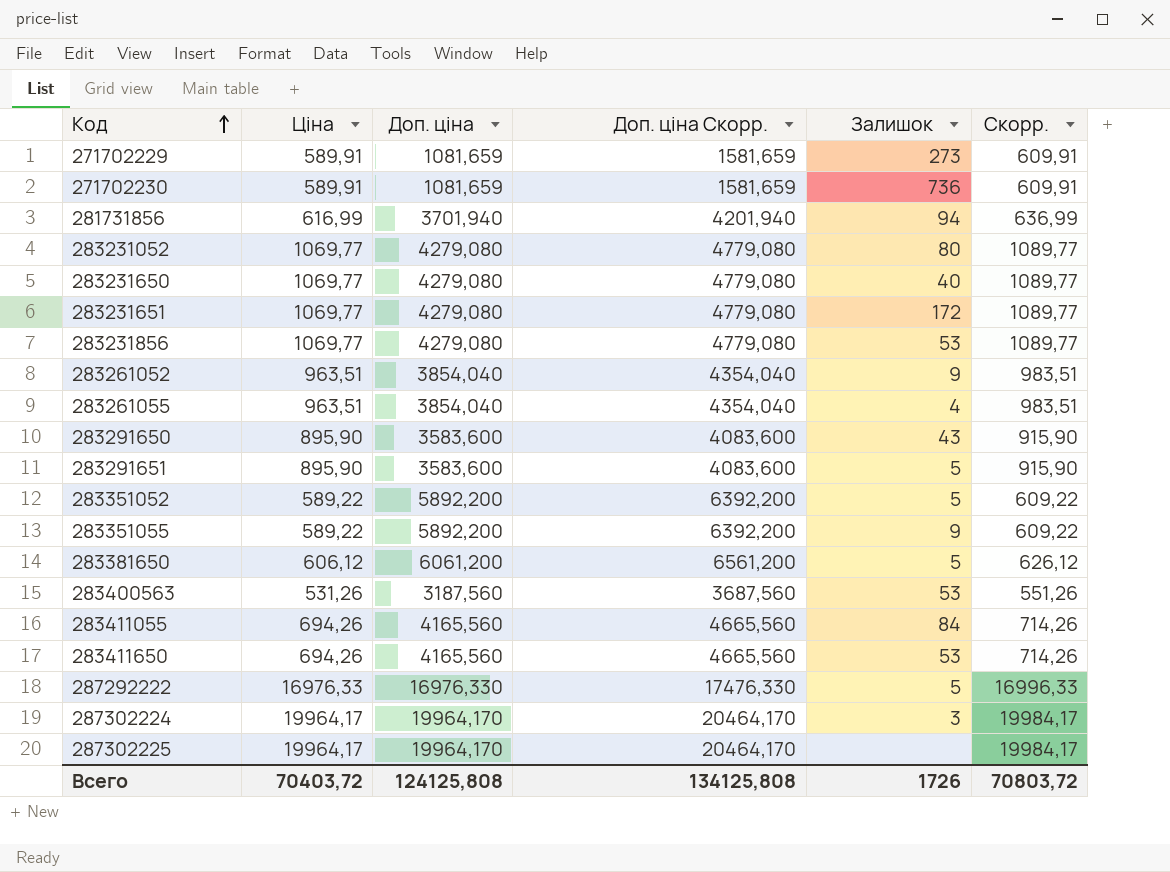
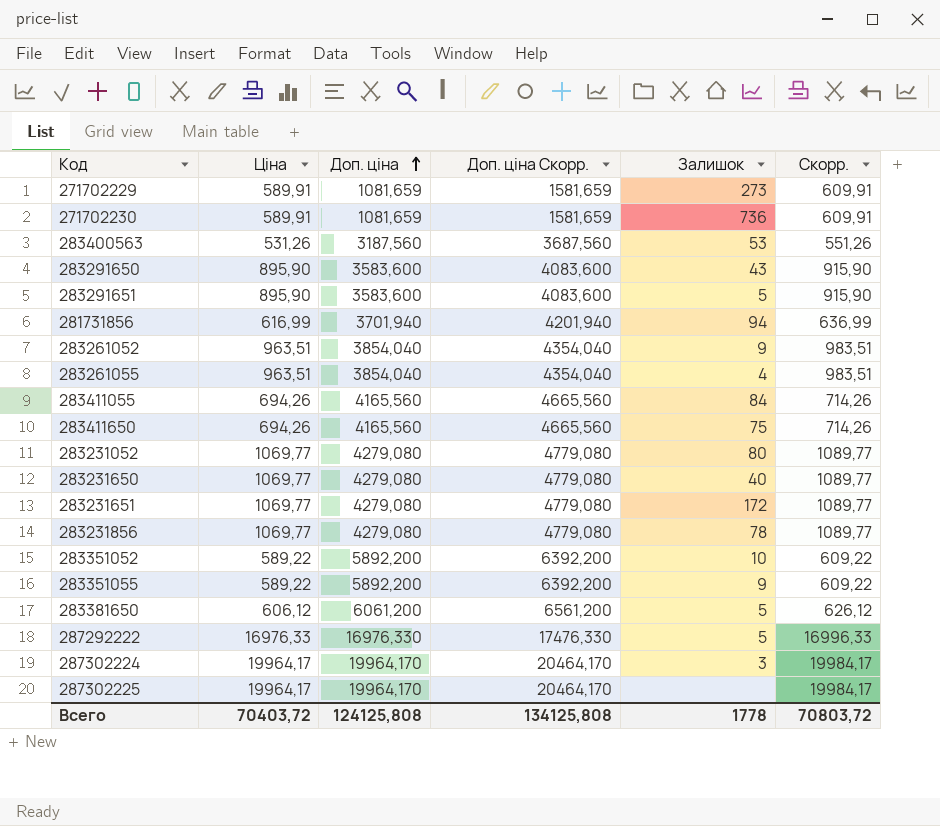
row order: Код ascending -> Доп. ціна ascending
283411650 | Залишок: 53 -> 75
283231856 | Залишок: 53 -> 78
283351052 | Залишок: 5 -> 10
Всего | Залишок: 1726 -> 1778

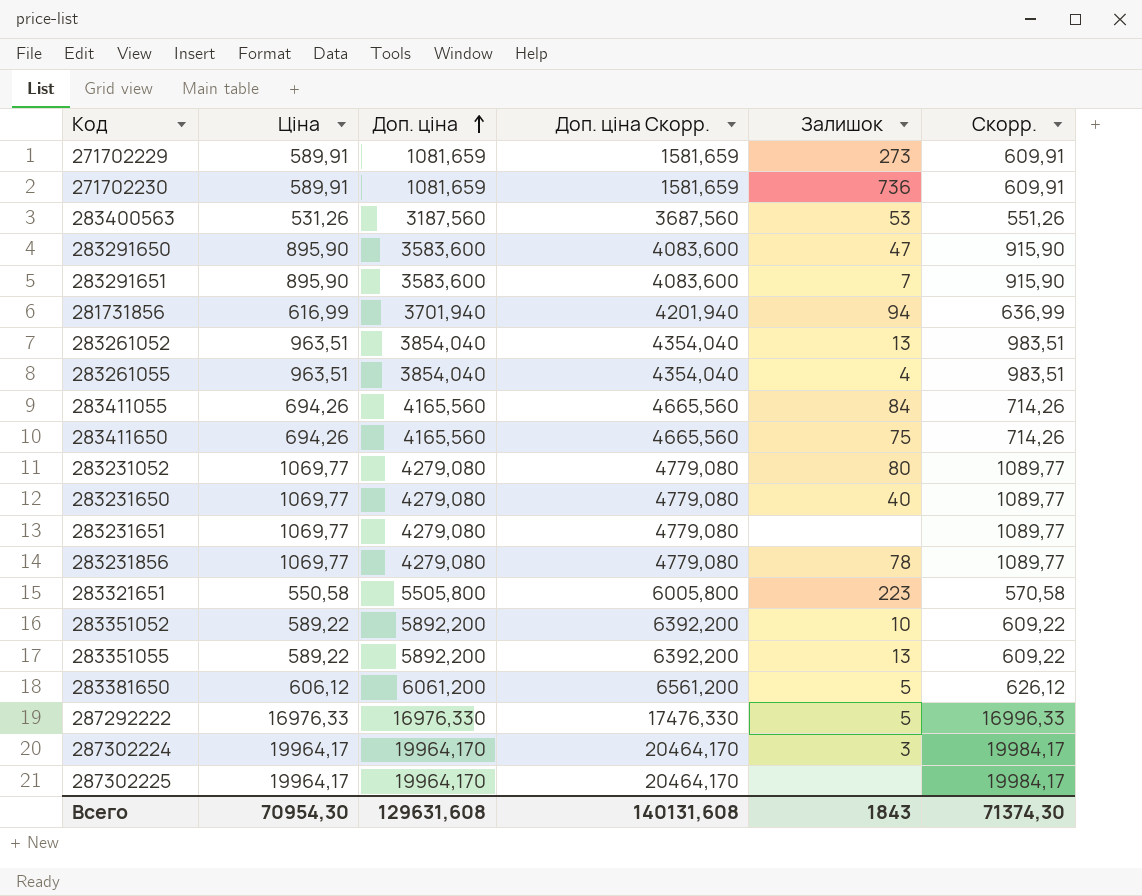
283291650 | Залишок: 43 -> 47
283291651 | Залишок: 5 -> 7
283261052 | Залишок: 9 -> 13
283231651 | Залишок: 172 -> none
row 283321651: none -> 550,58 | 5505,800 | 6005,800 | 223 | 570,58
283351055 | Залишок: 9 -> 13
Всего | Ціна: 70403,72 -> 70954,30
Всего | Доп. ціна: 124125,808 -> 129631,608
Всего | Доп. ціна Скорр.: 134125,808 -> 140131,608
Всего | Залишок: 1778 -> 1843
Всего | Скорр.: 70803,72 -> 71374,30

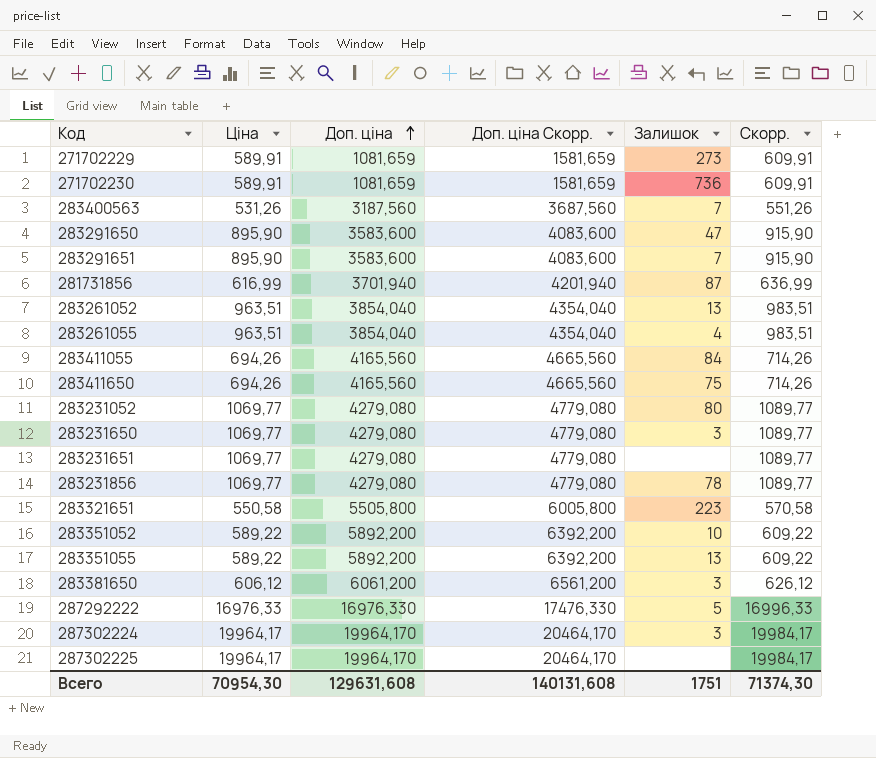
283400563 | Залишок: 53 -> 7
281731856 | Залишок: 94 -> 87
283231650 | Залишок: 40 -> 3
283381650 | Залишок: 5 -> 3
Всего | Залишок: 1843 -> 1751

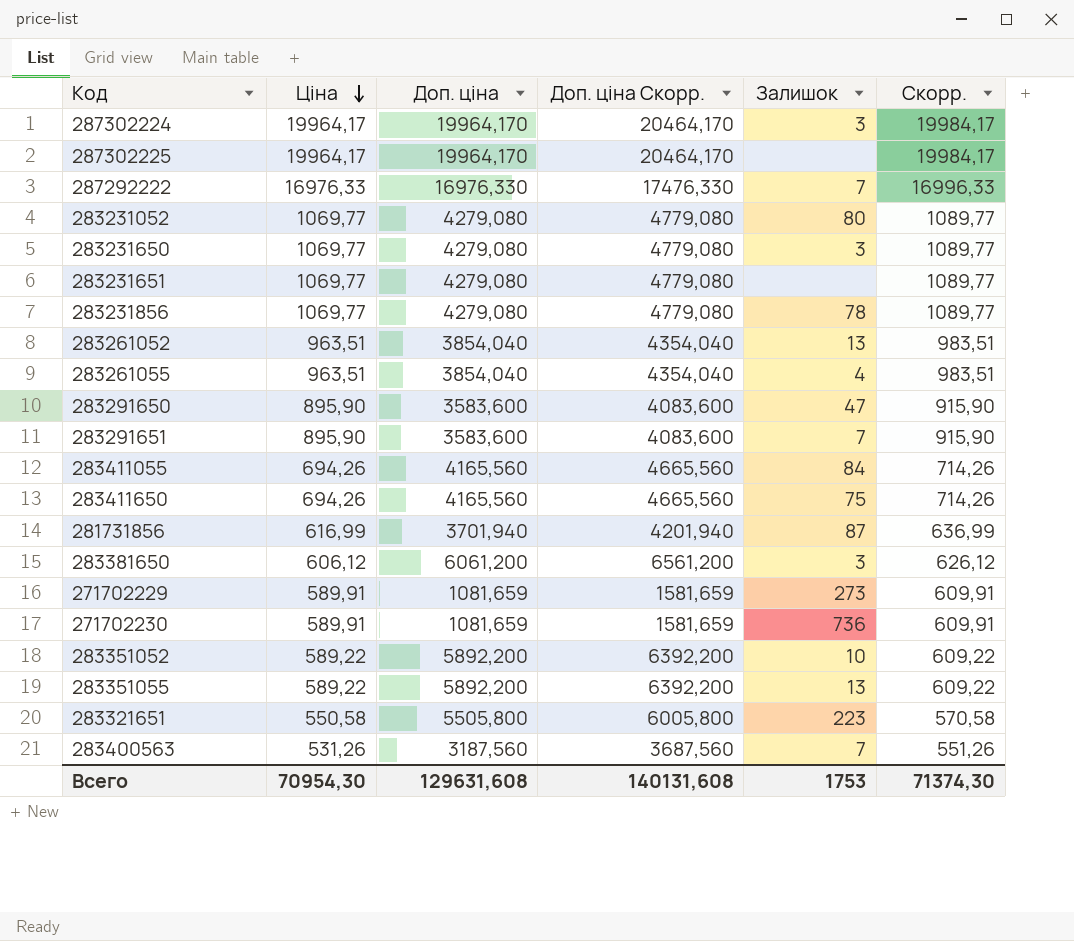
row order: Доп. ціна ascending -> Ціна descending
287292222 | Залишок: 5 -> 7
Всего | Залишок: 1751 -> 1753

